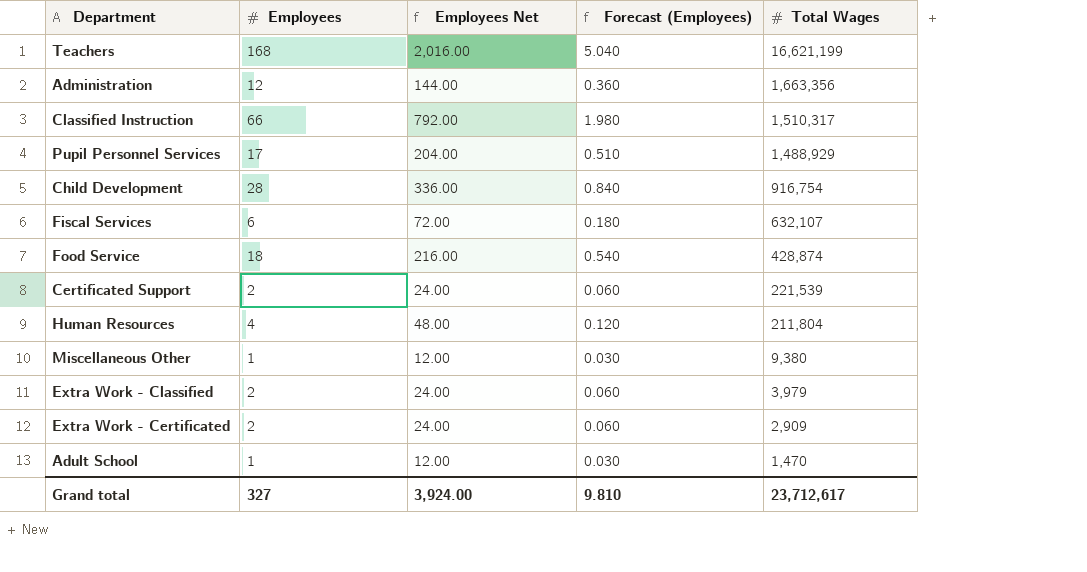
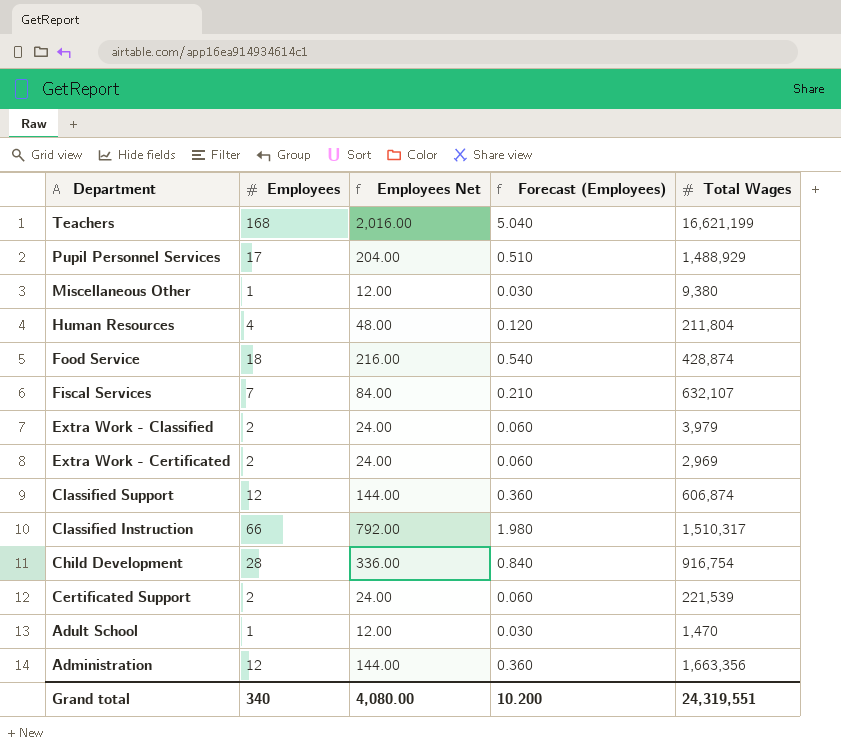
row order: Total Wages descending -> Department descending
Fiscal Services | Employees: 6 -> 7
Fiscal Services | Employees Net: 72.00 -> 84.00
Fiscal Services | Forecast (Employees): 0.180 -> 0.210
Extra Work - Certificated | Total Wages: 2,909 -> 2,969
row Classified Support: none -> 12 | 144.00 | 0.360 | 606,874
Grand total | Employees: 327 -> 340
Grand total | Employees Net: 3,924.00 -> 4,080.00
Grand total | Forecast (Employees): 9.810 -> 10.200
Grand total | Total Wages: 23,712,617 -> 24,319,551

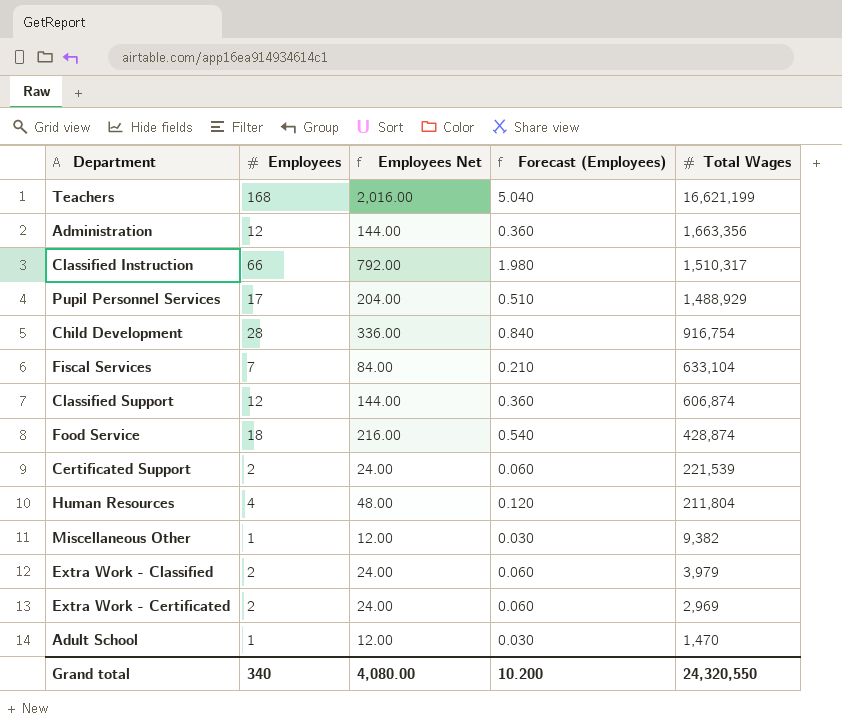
row order: Department descending -> Total Wages descending
Fiscal Services | Total Wages: 632,107 -> 633,104
Miscellaneous Other | Total Wages: 9,380 -> 9,382
Grand total | Total Wages: 24,319,551 -> 24,320,550

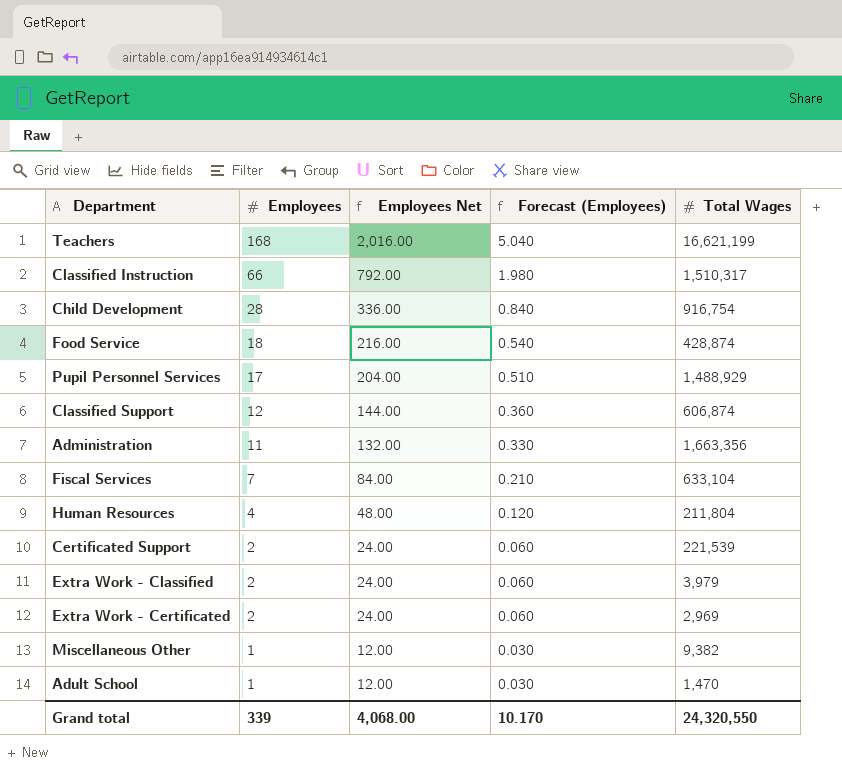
row order: Total Wages descending -> Employees descending
Administration | Employees: 12 -> 11
Administration | Employees Net: 144.00 -> 132.00
Administration | Forecast (Employees): 0.360 -> 0.330
Grand total | Employees: 340 -> 339
Grand total | Employees Net: 4,080.00 -> 4,068.00
Grand total | Forecast (Employees): 10.200 -> 10.170

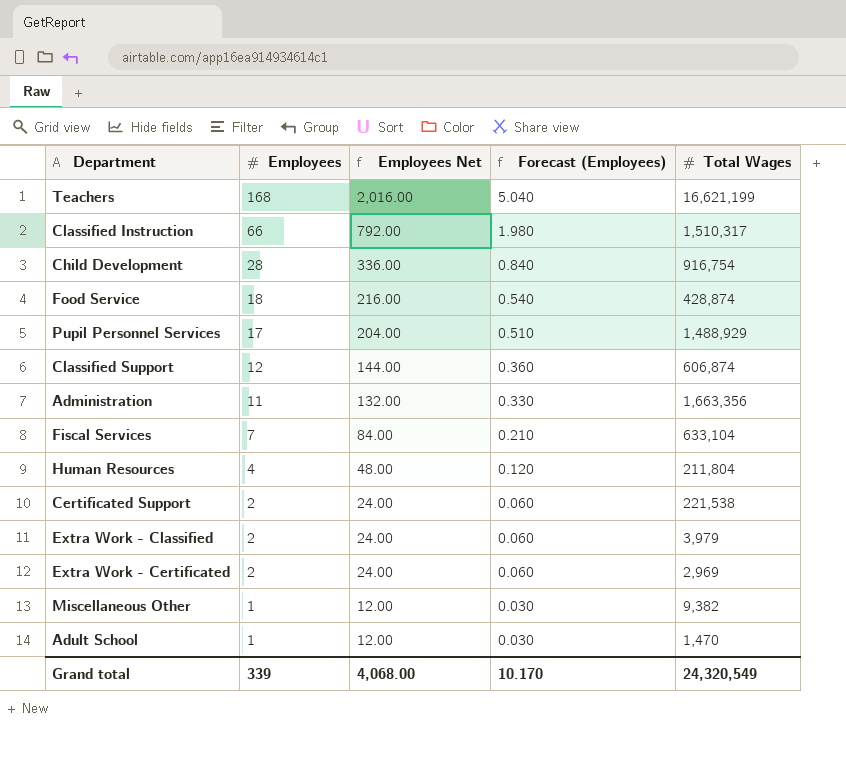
Certificated Support | Total Wages: 221,539 -> 221,538
Grand total | Total Wages: 24,320,550 -> 24,320,549

